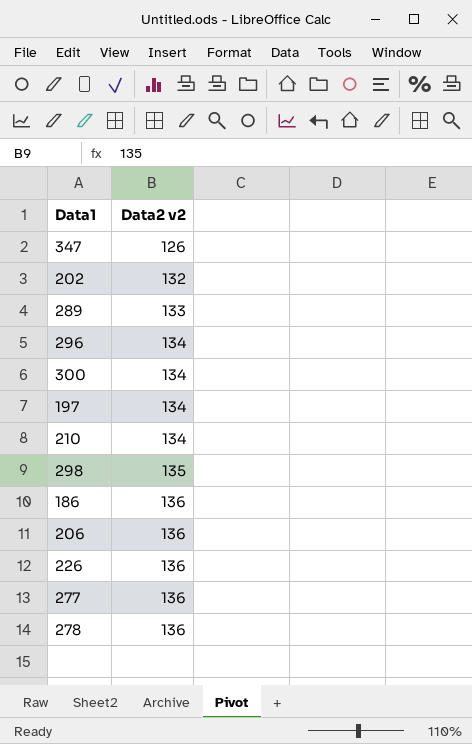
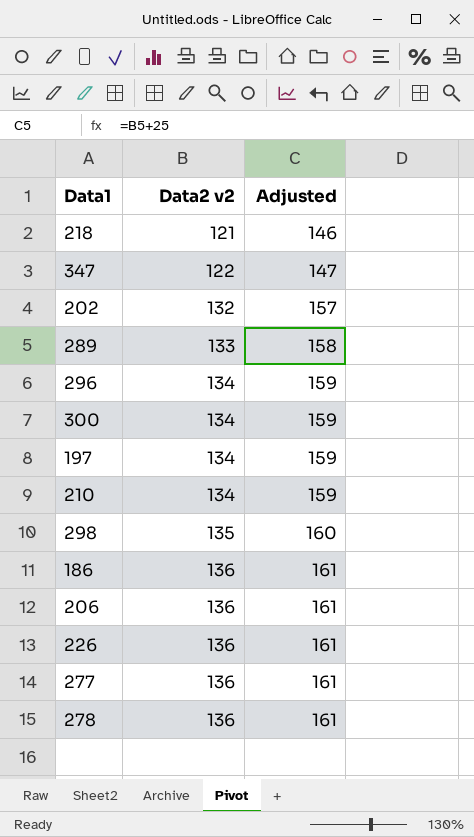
column Adjusted | formula: none -> [Data2 v2] + 25
row 218: none -> 121 | 146
347 | Data2 v2: 126 -> 122

